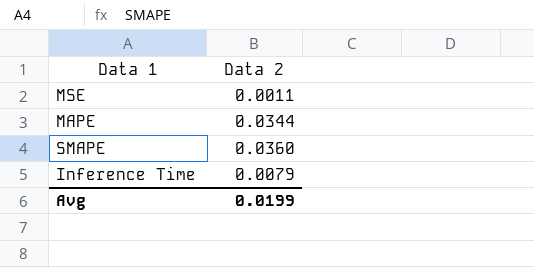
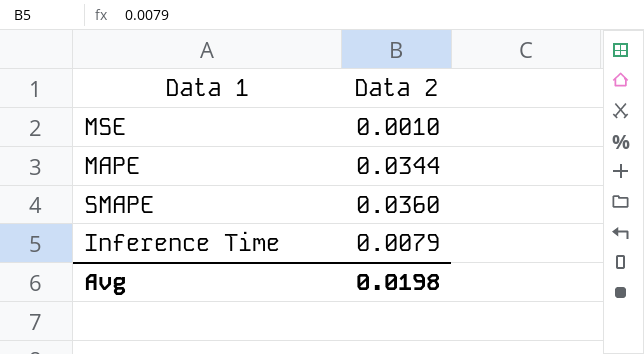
MSE | Data 2: 0.0011 -> 0.0010
Avg | Data 2: 0.0199 -> 0.0198

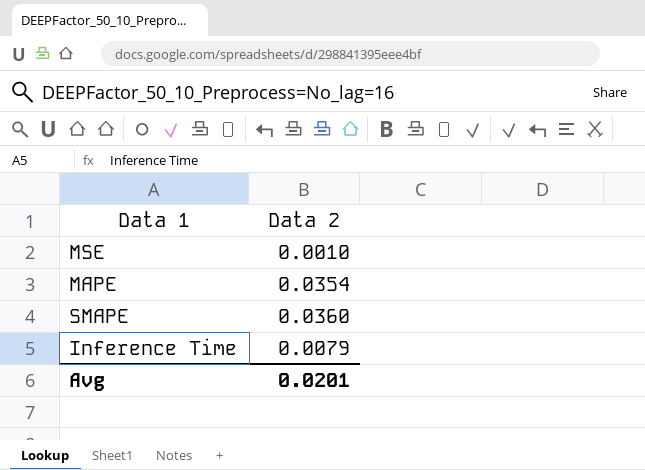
MAPE | Data 2: 0.0344 -> 0.0354
Avg | Data 2: 0.0198 -> 0.0201

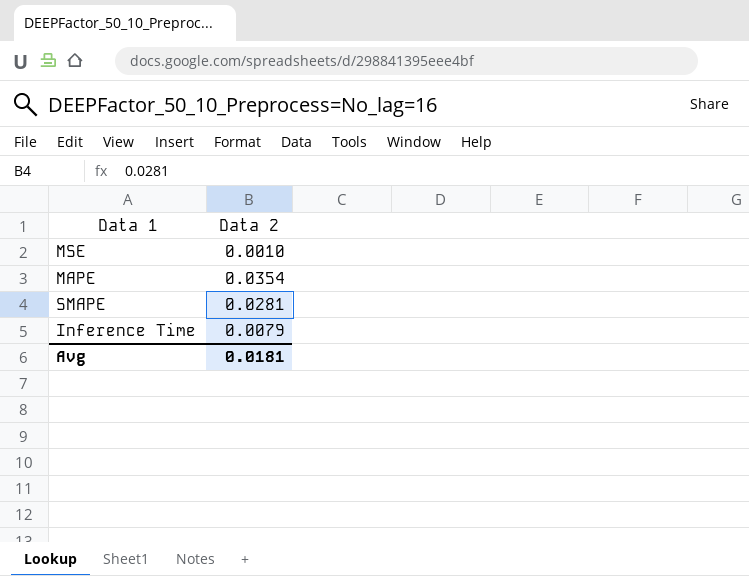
SMAPE | Data 2: 0.0360 -> 0.0281
Avg | Data 2: 0.0201 -> 0.0181

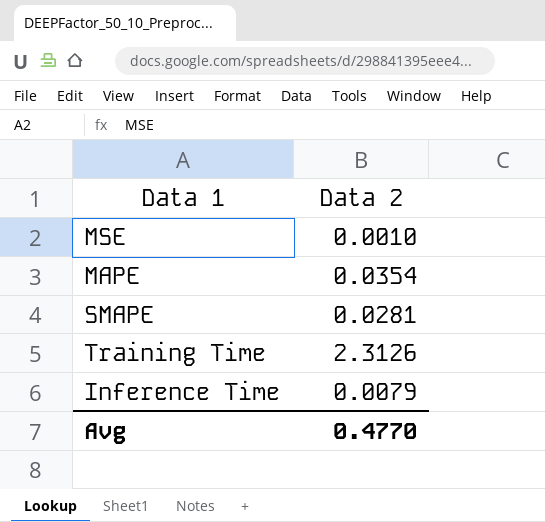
row Training Time: none -> 2.3126
Avg | Data 2: 0.0181 -> 0.4770

